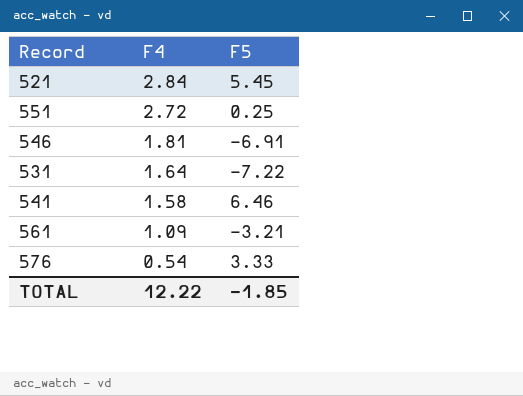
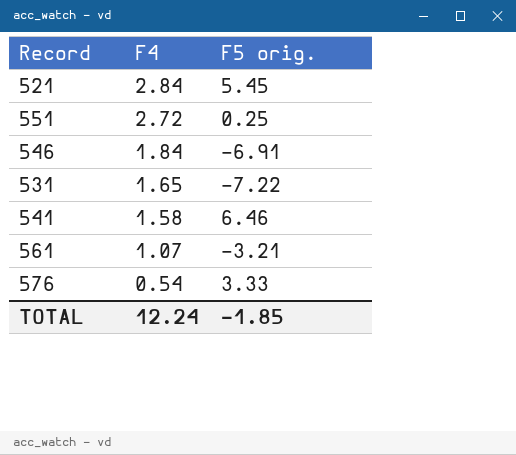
column name: F5 -> F5 orig.
546 | F4: 1.81 -> 1.84
531 | F4: 1.64 -> 1.65
561 | F4: 1.09 -> 1.07
TOTAL | F4: 12.22 -> 12.24

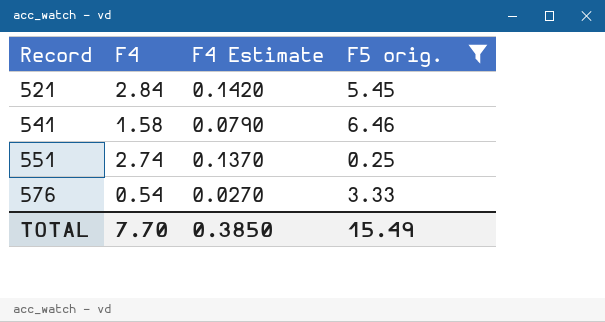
filter: none -> F5 orig. >= 0.25
row order: F4 descending -> Record ascending
column F4 Estimate | formula: none -> [F4] * 0.05
551 | F4: 2.72 -> 2.74
TOTAL | F4: 12.24 -> 7.70
TOTAL | F5 orig.: -1.85 -> 15.49

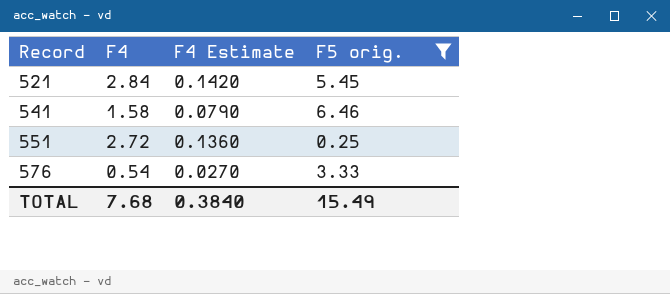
551 | F4: 2.74 -> 2.72
551 | F4 Estimate: 0.1370 -> 0.1360
TOTAL | F4: 7.70 -> 7.68
TOTAL | F4 Estimate: 0.3850 -> 0.3840

